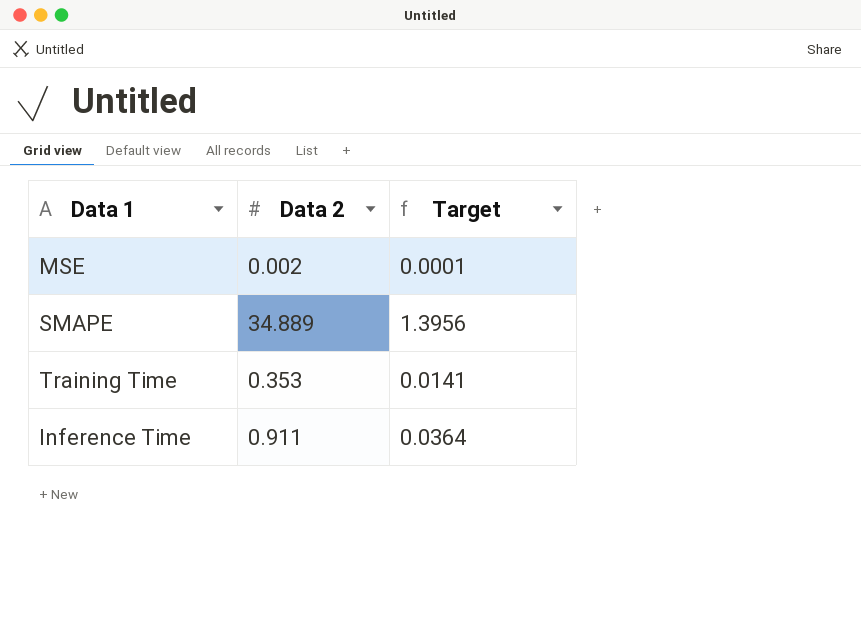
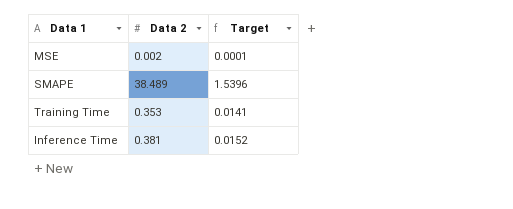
SMAPE | Data 2: 34.889 -> 38.489
SMAPE | Target: 1.3956 -> 1.5396
Inference Time | Data 2: 0.911 -> 0.381
Inference Time | Target: 0.0364 -> 0.0152

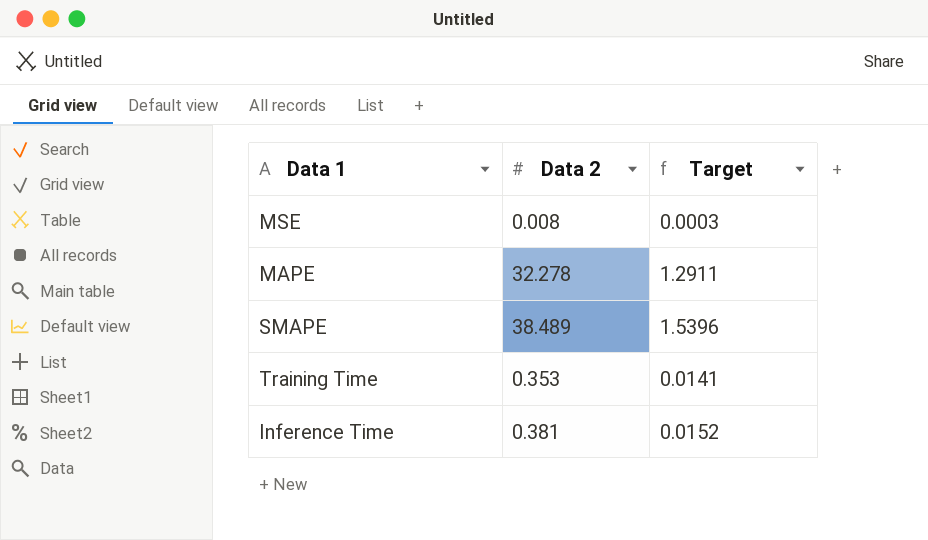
MSE | Data 2: 0.002 -> 0.008
MSE | Target: 0.0001 -> 0.0003
row MAPE: none -> 32.278 | 1.2911

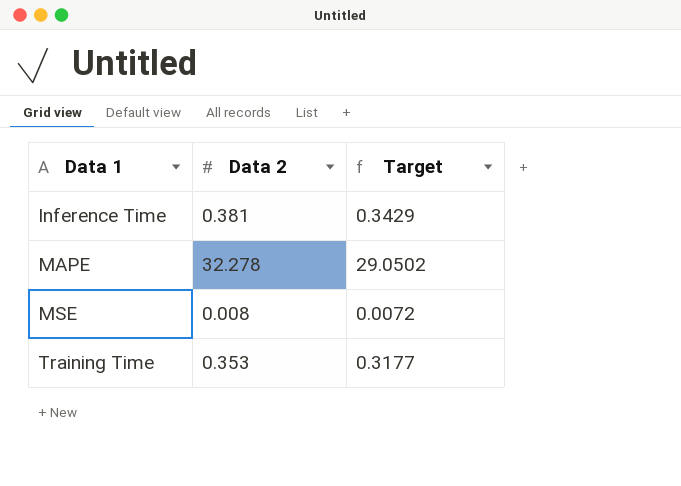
row order: none -> Data 1 ascending
column Target | formula: [Data 2] * 0.04 -> [Data 2] * 0.9
row SMAPE: 38.489 | 1.5396 -> none

